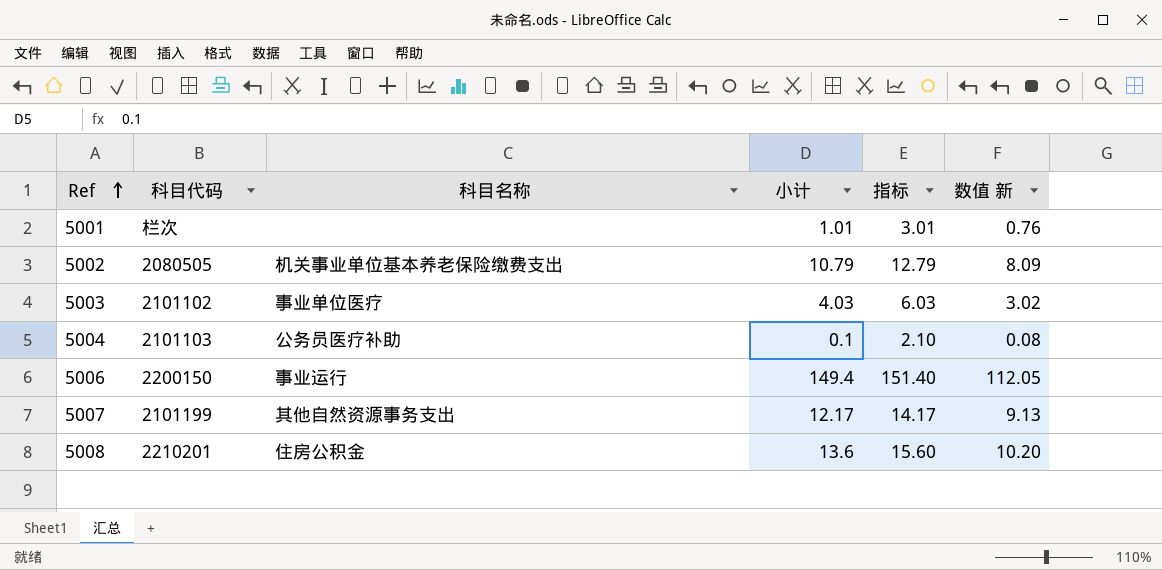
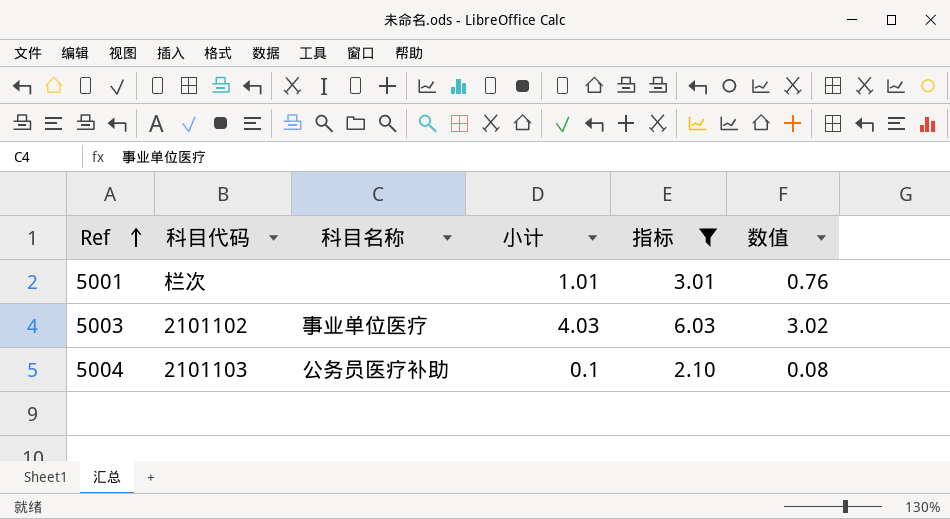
filter: none -> 指标 <= 6.03
column name: 数值 新 -> 数值

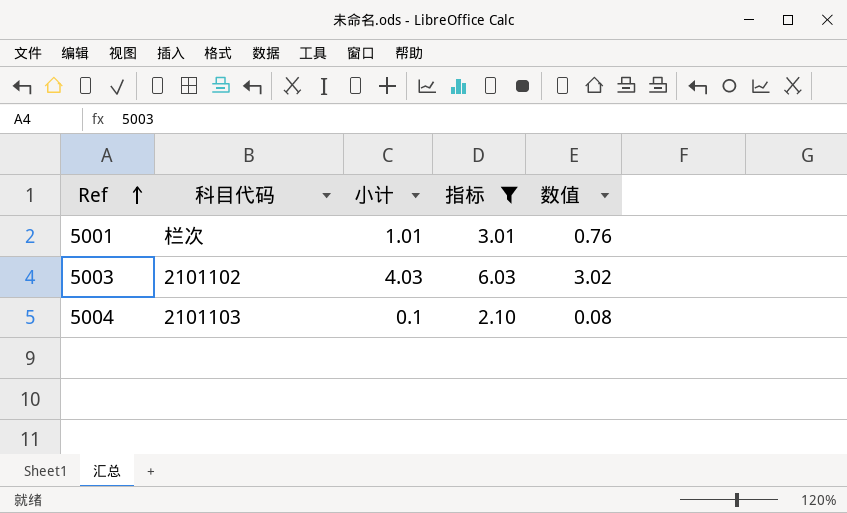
column 科目名称 | position: 3 -> none

